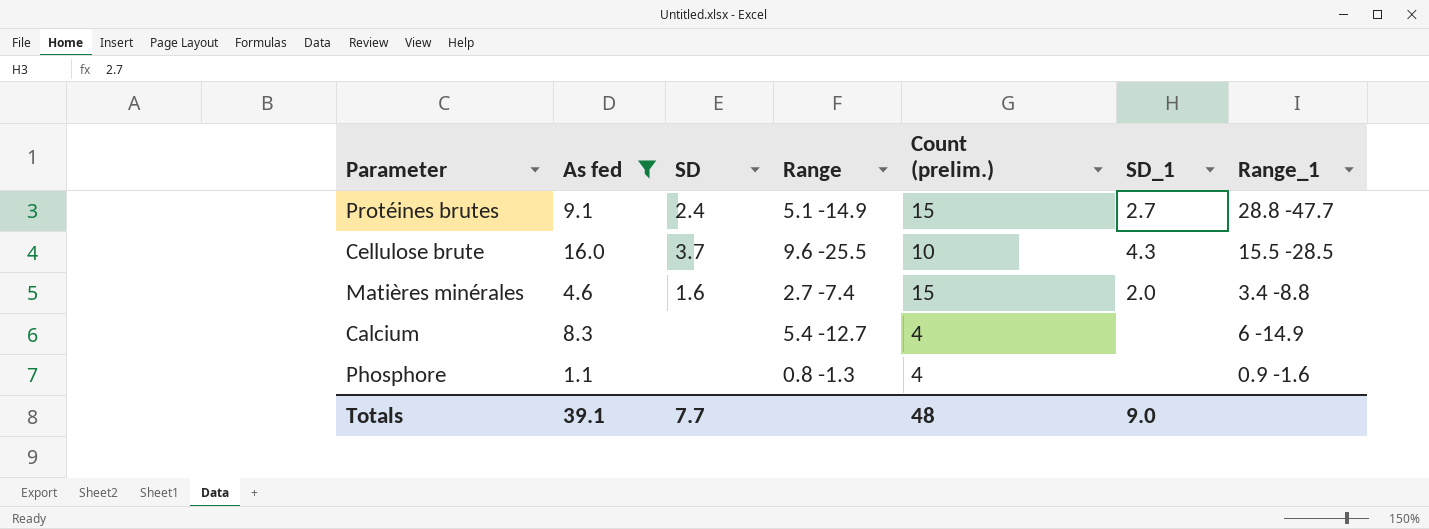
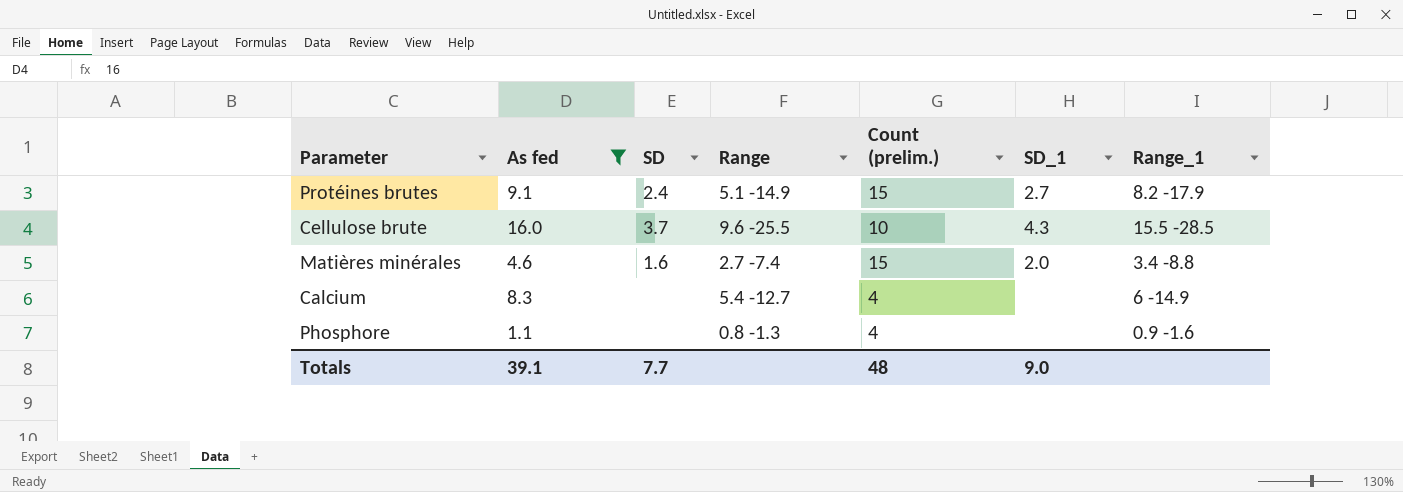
Protéines brutes | Range_1: 28.8 -47.7 -> 8.2 -17.9

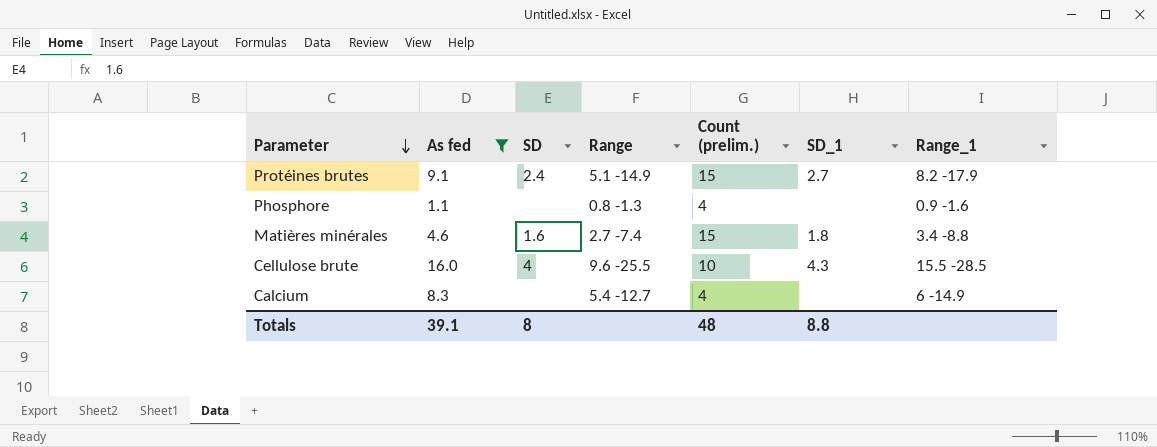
row order: none -> Parameter descending
Matières minérales | SD_1: 2.0 -> 1.8
Cellulose brute | SD: 3.7 -> 4
Totals | SD: 7.7 -> 8
Totals | SD_1: 9.0 -> 8.8

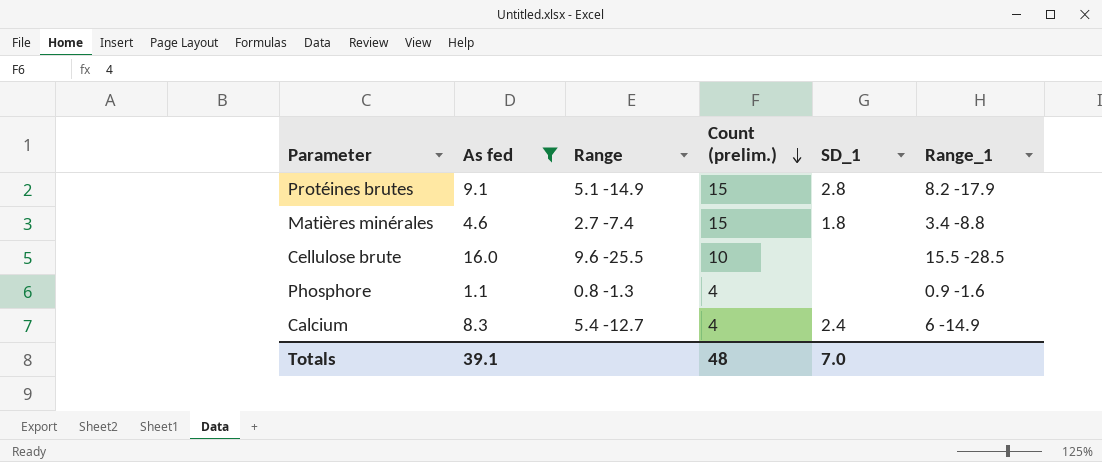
row order: Parameter descending -> Count (prelim.) descending
column SD | position: 3 -> none
Protéines brutes | SD_1: 2.7 -> 2.8
Cellulose brute | SD_1: 4.3 -> none
Calcium | SD_1: none -> 2.4
Totals | SD_1: 8.8 -> 7.0

